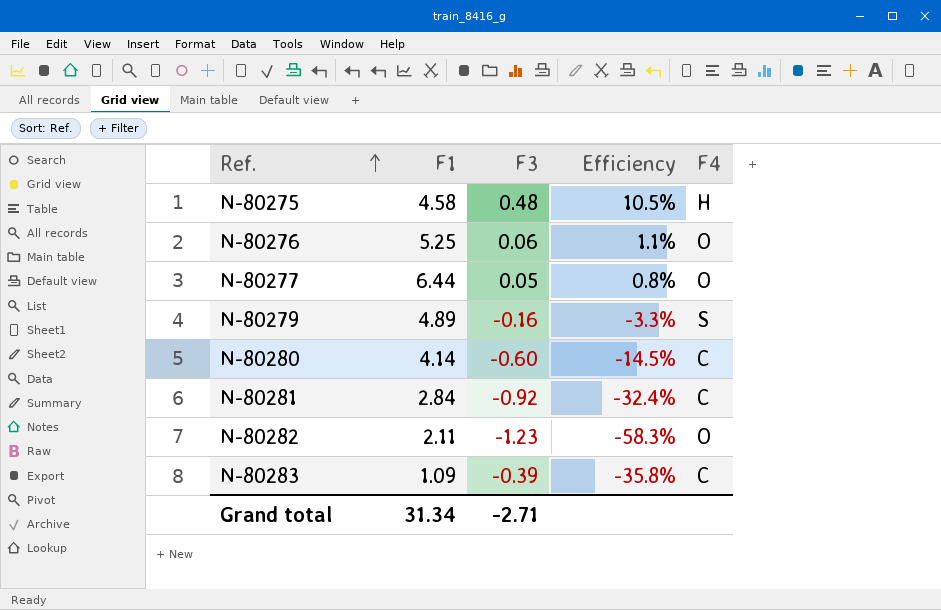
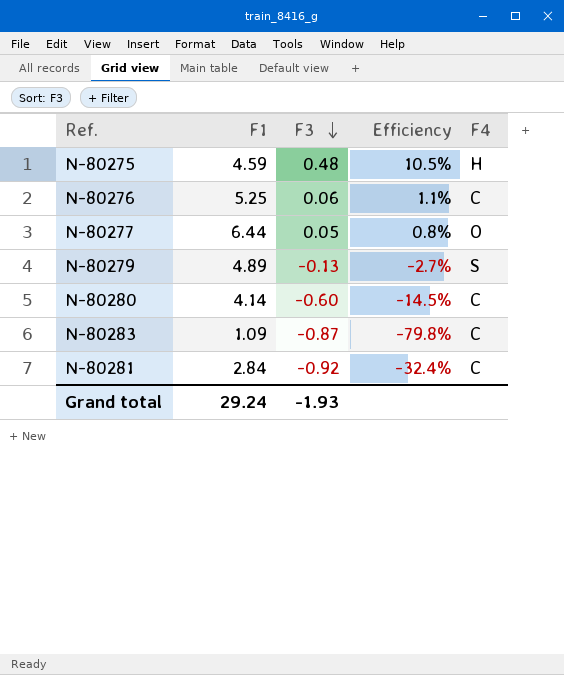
row order: Ref. ascending -> F3 descending
row N-80282: 2.11 | -1.23 | -58.3% | O -> none
N-80275 | F1: 4.58 -> 4.59
N-80276 | F4: O -> C
N-80279 | F3: -0.16 -> -0.13
N-80279 | Efficiency: -3.3% -> -2.7%
N-80283 | F3: -0.39 -> -0.87
N-80283 | Efficiency: -35.8% -> -79.8%
Grand total | F1: 31.34 -> 29.24
Grand total | F3: -2.71 -> -1.93

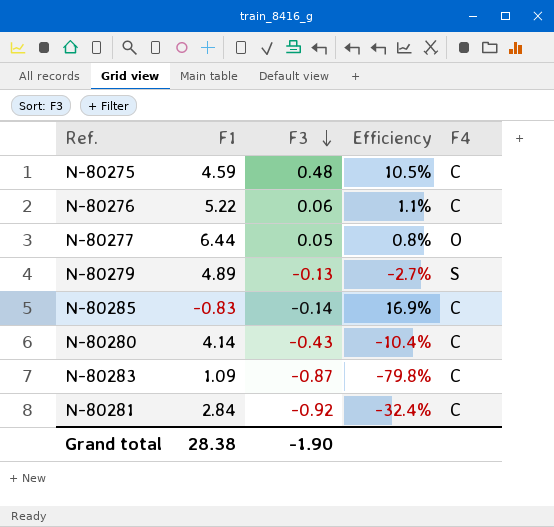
N-80275 | F4: H -> C
N-80276 | F1: 5.25 -> 5.22
row N-80285: none -> -0.83 | -0.14 | 16.9% | C
N-80280 | F3: -0.60 -> -0.43
N-80280 | Efficiency: -14.5% -> -10.4%
Grand total | F1: 29.24 -> 28.38
Grand total | F3: -1.93 -> -1.90

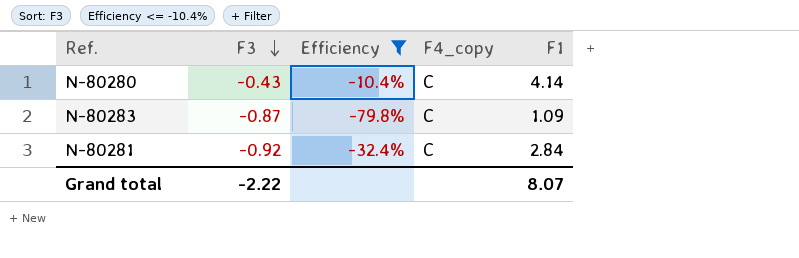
filter: none -> Efficiency <= -10.4%
column name: F4 -> F4_copy
column F1 | position: 2 -> 5
Grand total | F3: -1.90 -> -2.22
Grand total | F1: 28.38 -> 8.07

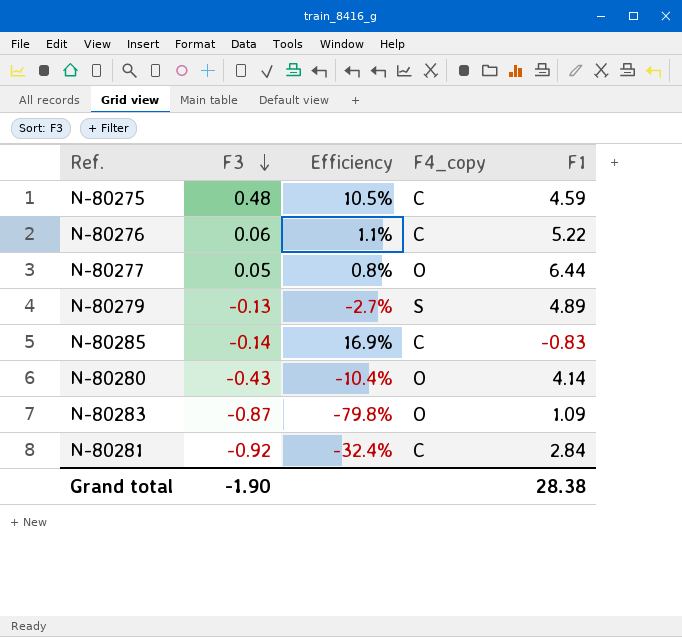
filter: Efficiency <= -10.4% -> none
N-80280 | F4_copy: C -> O
N-80283 | F4_copy: C -> O
Grand total | F3: -2.22 -> -1.90
Grand total | F1: 8.07 -> 28.38

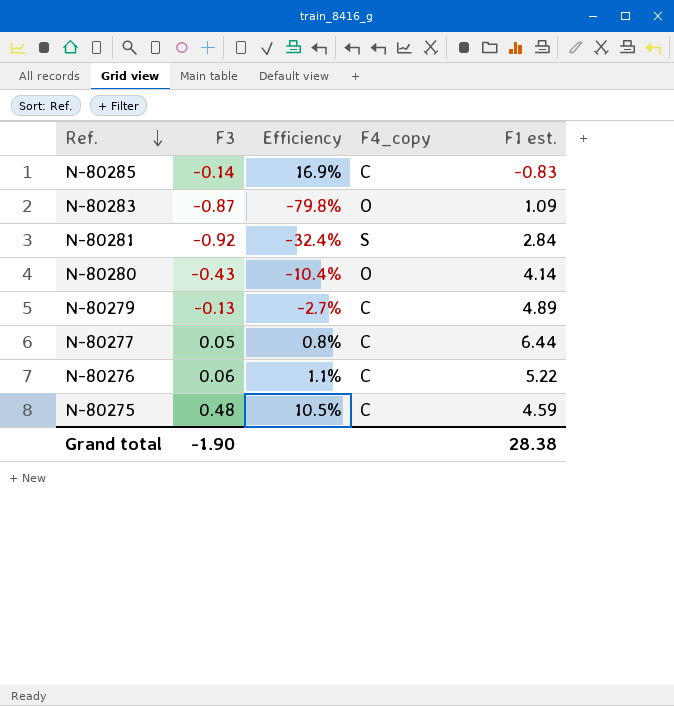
row order: F3 descending -> Ref. descending
column name: F1 -> F1 est.
N-80281 | F4_copy: C -> S
N-80279 | F4_copy: S -> C
N-80277 | F4_copy: O -> C

